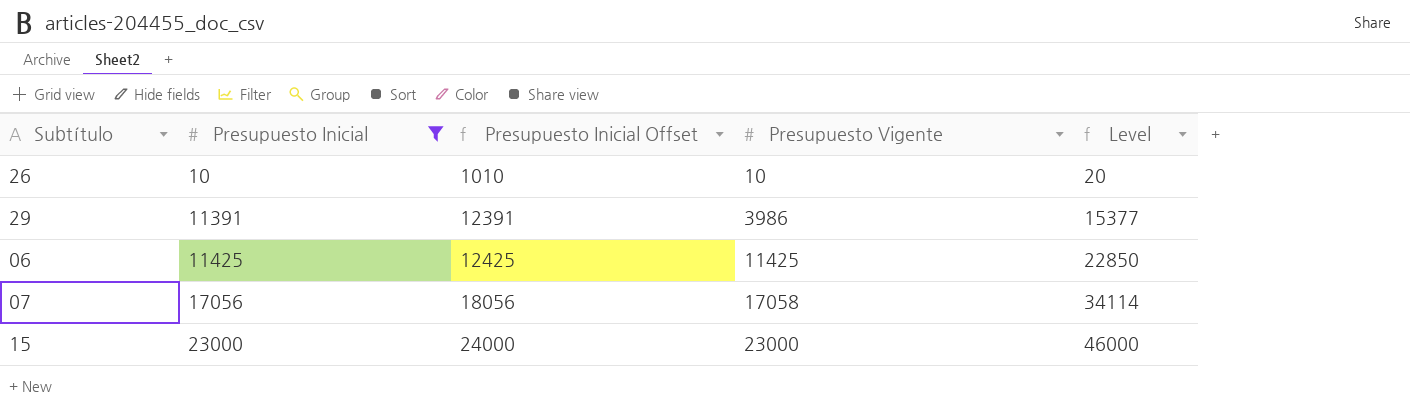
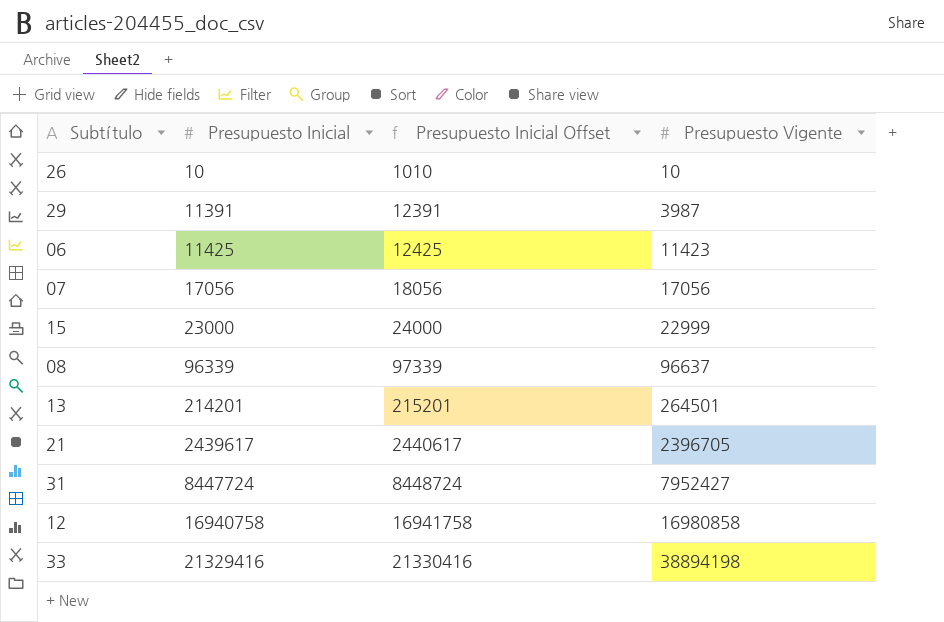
filter: Presupuesto Inicial <= 23000 -> none
column Level | formula: [Presupuesto Inicial] + [Presupuesto Vigente] -> none
29 | Presupuesto Vigente: 3986 -> 3987
06 | Presupuesto Vigente: 11425 -> 11423
07 | Presupuesto Vigente: 17058 -> 17056
15 | Presupuesto Vigente: 23000 -> 22999

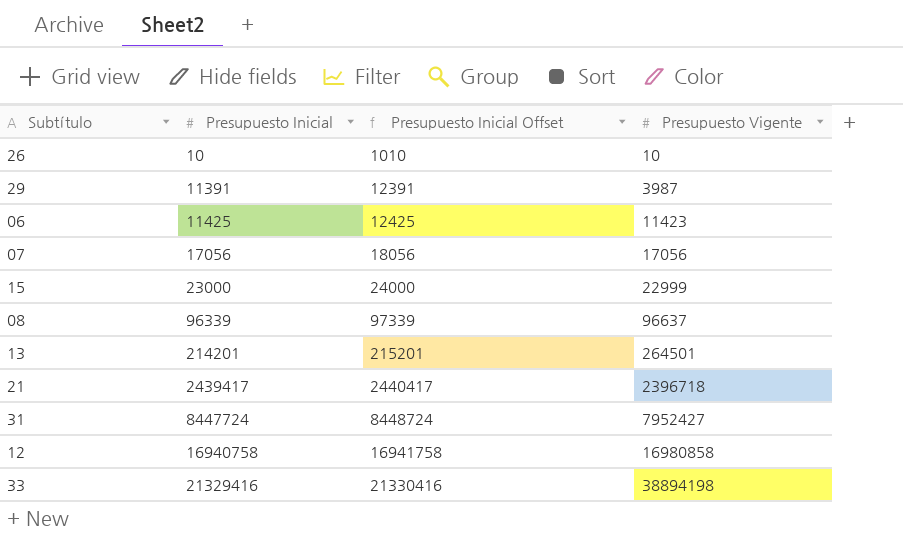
21 | Presupuesto Inicial: 2439617 -> 2439417
21 | Presupuesto Inicial Offset: 2440617 -> 2440417
21 | Presupuesto Vigente: 2396705 -> 2396718

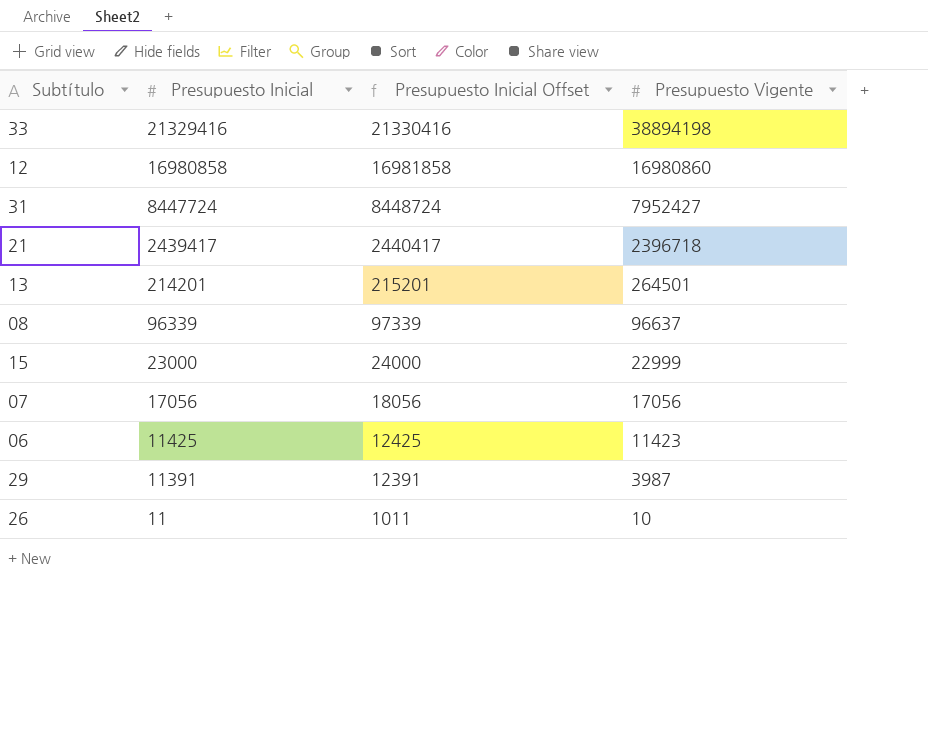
row order: Presupuesto Inicial ascending -> Presupuesto Inicial descending
12 | Presupuesto Inicial: 16940758 -> 16980858
12 | Presupuesto Inicial Offset: 16941758 -> 16981858
12 | Presupuesto Vigente: 16980858 -> 16980860
26 | Presupuesto Inicial: 10 -> 11
26 | Presupuesto Inicial Offset: 1010 -> 1011

